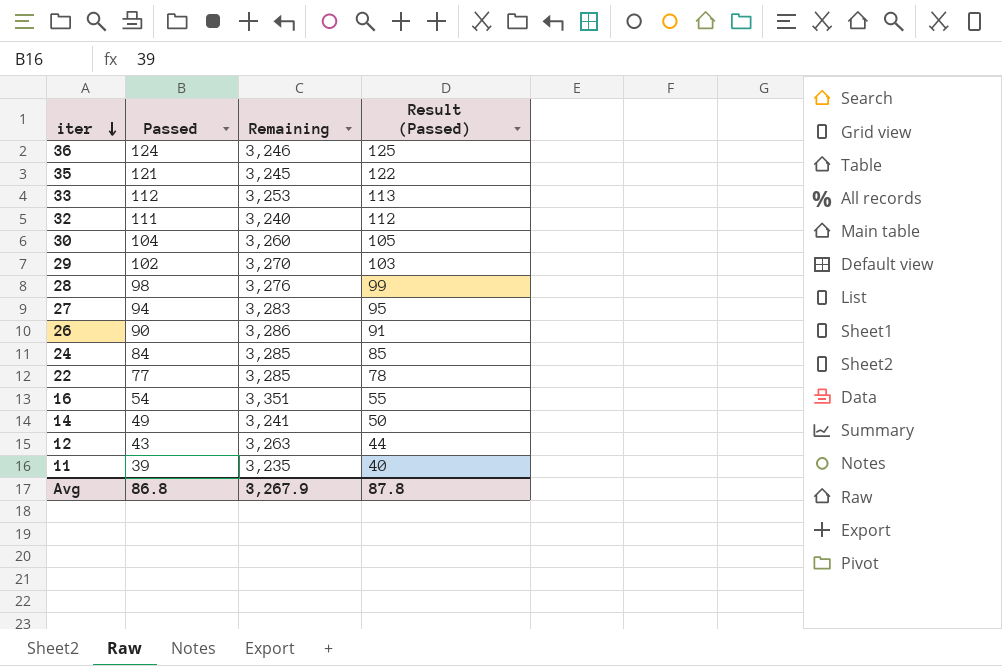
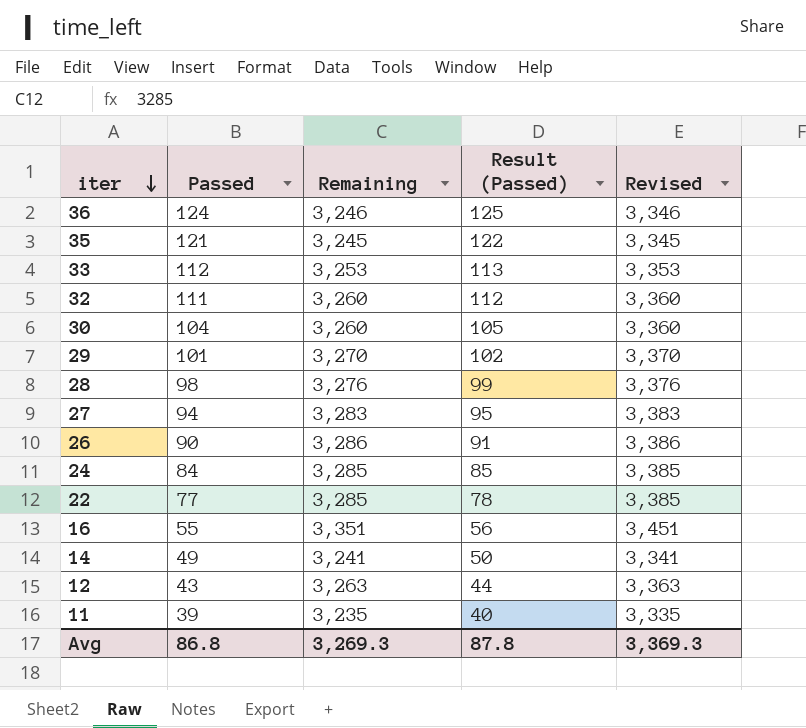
column Revised | formula: none -> [Remaining] + 100
32 | Remaining: 3,240 -> 3,260
29 | Passed: 102 -> 101
29 | Result (Passed): 103 -> 102
16 | Passed: 54 -> 55
16 | Result (Passed): 55 -> 56
Avg | Remaining: 3,267.9 -> 3,269.3

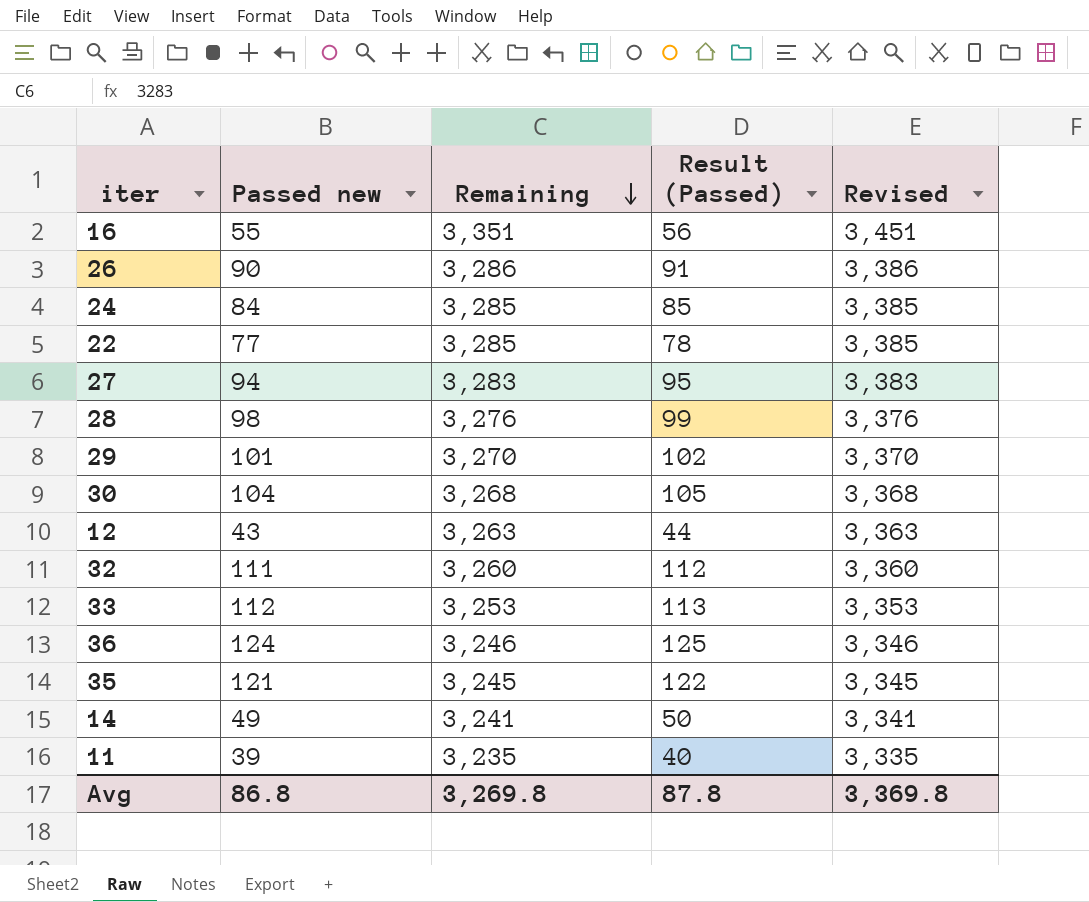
row order: iter descending -> Remaining descending
column name: Passed -> Passed new
30 | Remaining: 3,260 -> 3,268
30 | Revised: 3,360 -> 3,368
Avg | Remaining: 3,269.3 -> 3,269.8
Avg | Revised: 3,369.3 -> 3,369.8

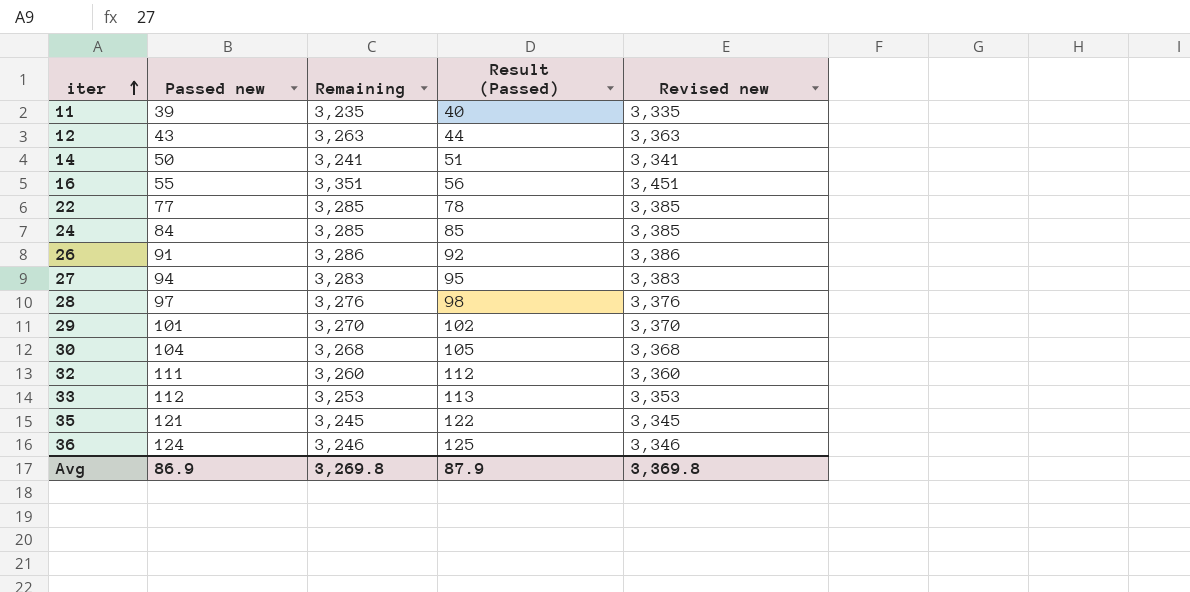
row order: Remaining descending -> iter ascending
column name: Revised -> Revised new
14 | Passed new: 49 -> 50
14 | Result (Passed): 50 -> 51
26 | Passed new: 90 -> 91
26 | Result (Passed): 91 -> 92
28 | Passed new: 98 -> 97
28 | Result (Passed): 99 -> 98
Avg | Passed new: 86.8 -> 86.9
Avg | Result (Passed): 87.8 -> 87.9

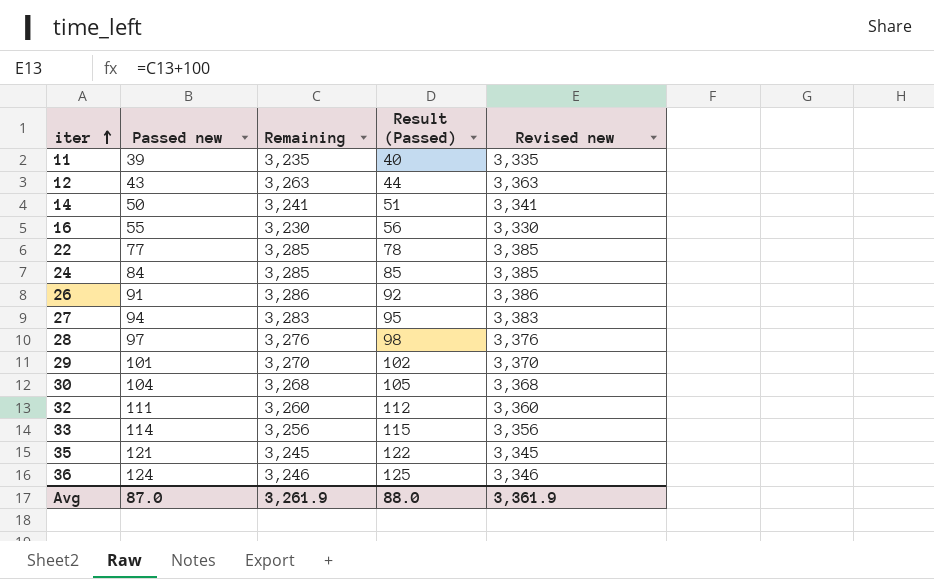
16 | Remaining: 3,351 -> 3,230
16 | Revised new: 3,451 -> 3,330
33 | Passed new: 112 -> 114
33 | Remaining: 3,253 -> 3,256
33 | Result (Passed): 113 -> 115
33 | Revised new: 3,353 -> 3,356
Avg | Passed new: 86.9 -> 87.0
Avg | Remaining: 3,269.8 -> 3,261.9
Avg | Result (Passed): 87.9 -> 88.0
Avg | Revised new: 3,369.8 -> 3,361.9

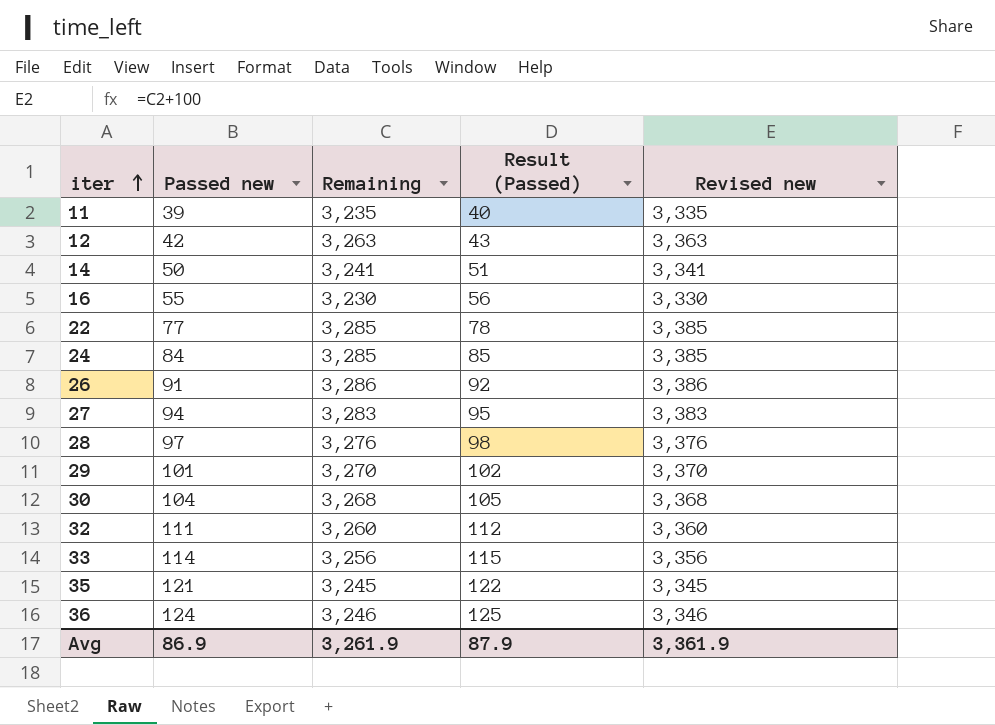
12 | Passed new: 43 -> 42
12 | Result (Passed): 44 -> 43
Avg | Passed new: 87.0 -> 86.9
Avg | Result (Passed): 88.0 -> 87.9

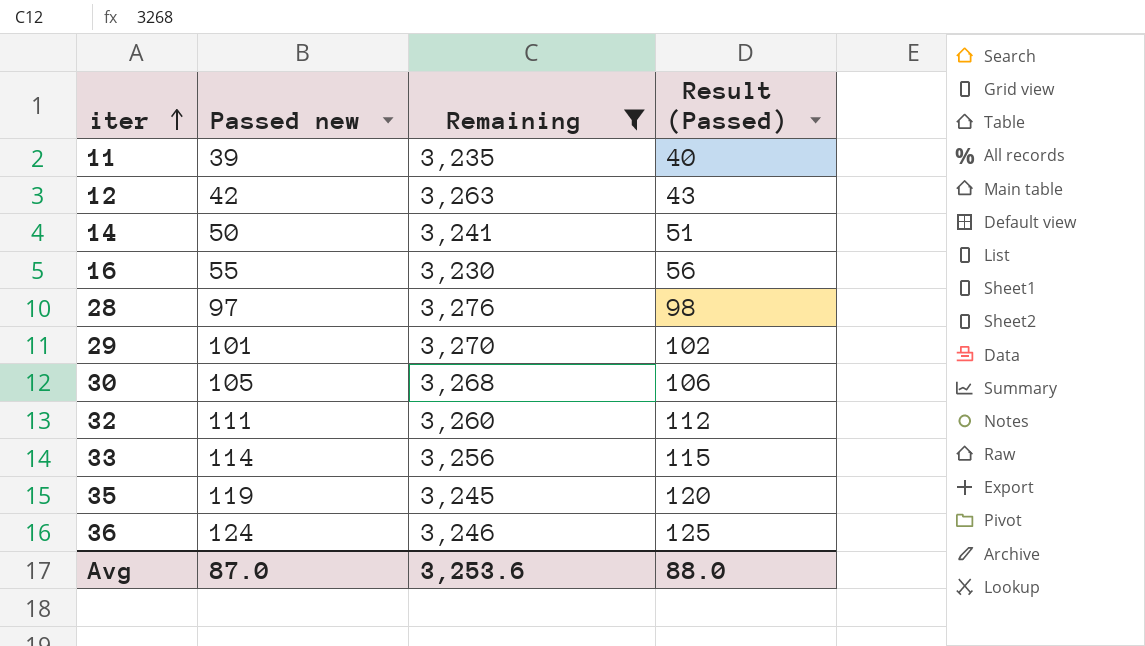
filter: none -> Remaining <= 3,276
column Revised new | formula: [Remaining] + 100 -> none
30 | Passed new: 104 -> 105
30 | Result (Passed): 105 -> 106
35 | Passed new: 121 -> 119
35 | Result (Passed): 122 -> 120
Avg | Passed new: 86.9 -> 87.0
Avg | Remaining: 3,261.9 -> 3,253.6
Avg | Result (Passed): 87.9 -> 88.0

